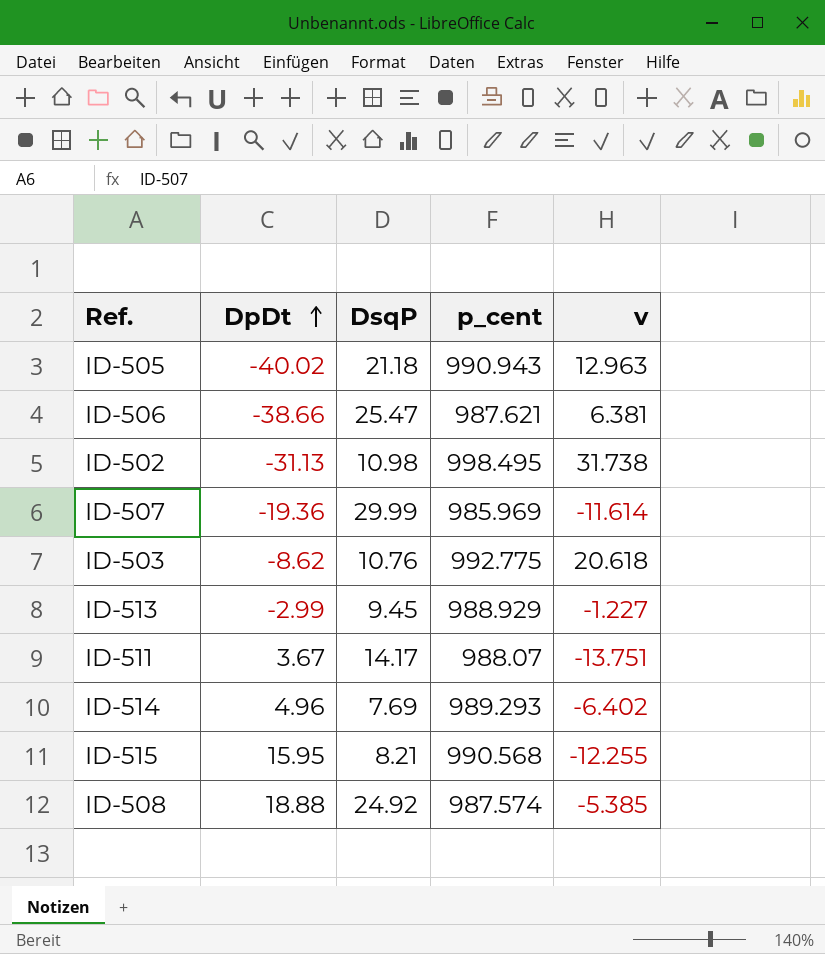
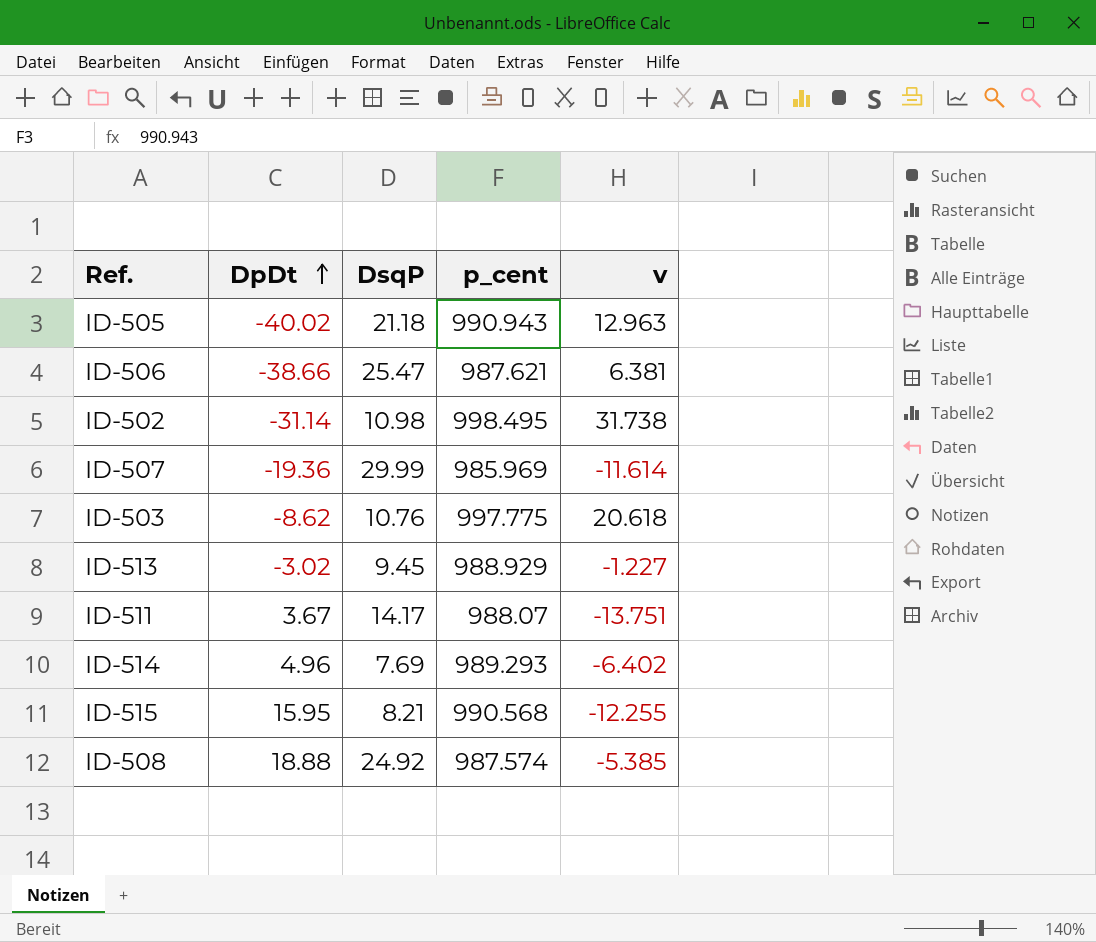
ID-502 | DpDt: -31.13 -> -31.14
ID-503 | p_cent: 992.775 -> 997.775
ID-513 | DpDt: -2.99 -> -3.02

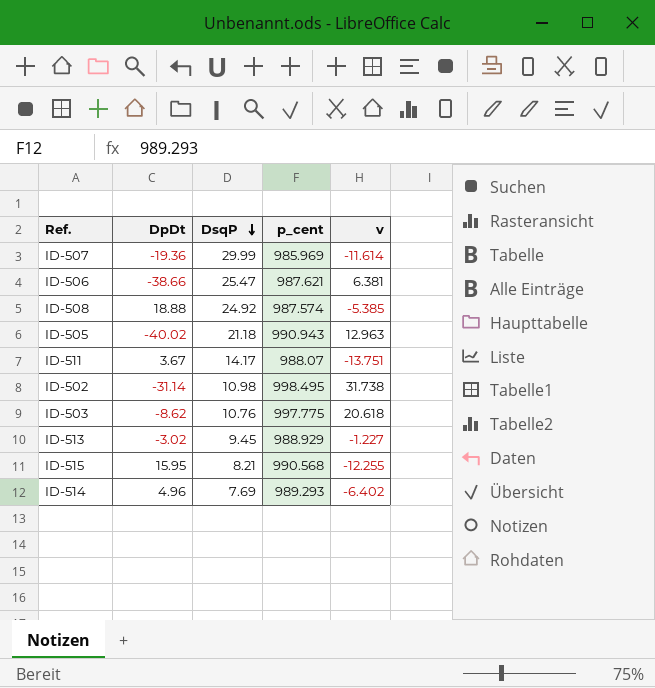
row order: DpDt ascending -> DsqP descending

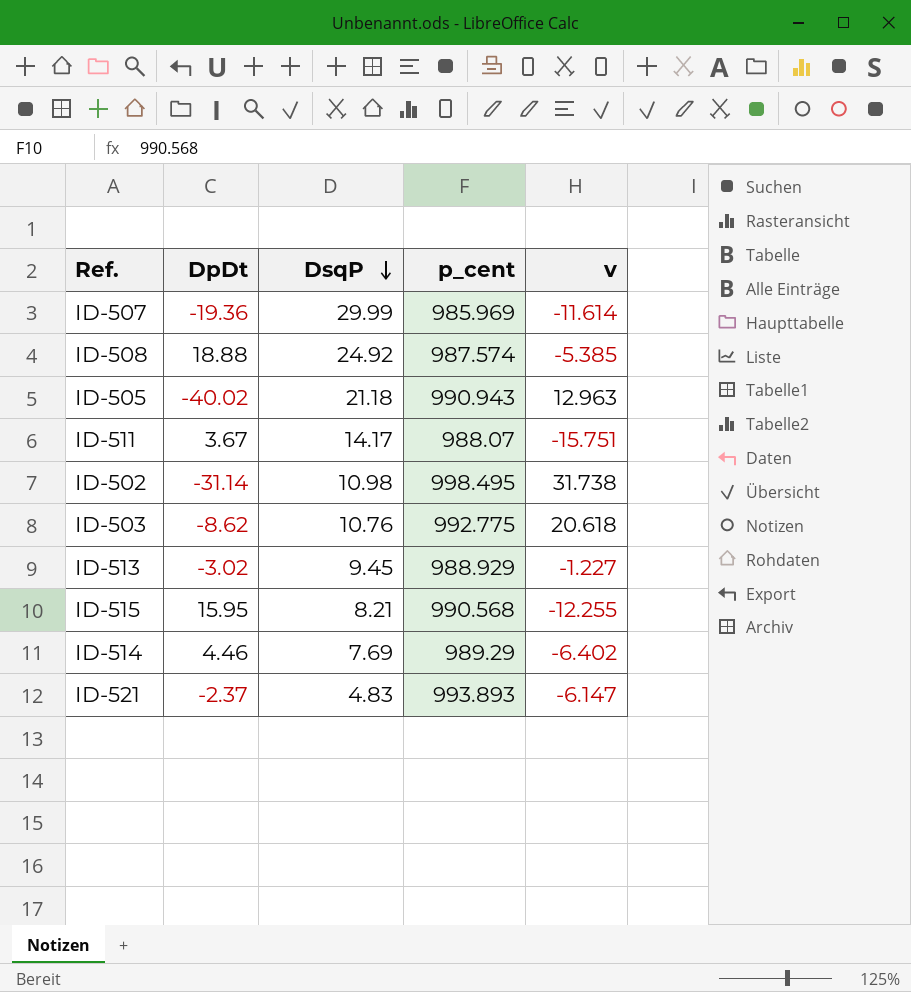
row ID-506: -38.66 | 25.47 | 987.621 | 6.381 -> none
ID-511 | v: -13.751 -> -15.751
ID-503 | p_cent: 997.775 -> 992.775
ID-514 | DpDt: 4.96 -> 4.46
ID-514 | p_cent: 989.293 -> 989.29
row ID-521: none -> -2.37 | 4.83 | 993.893 | -6.147

